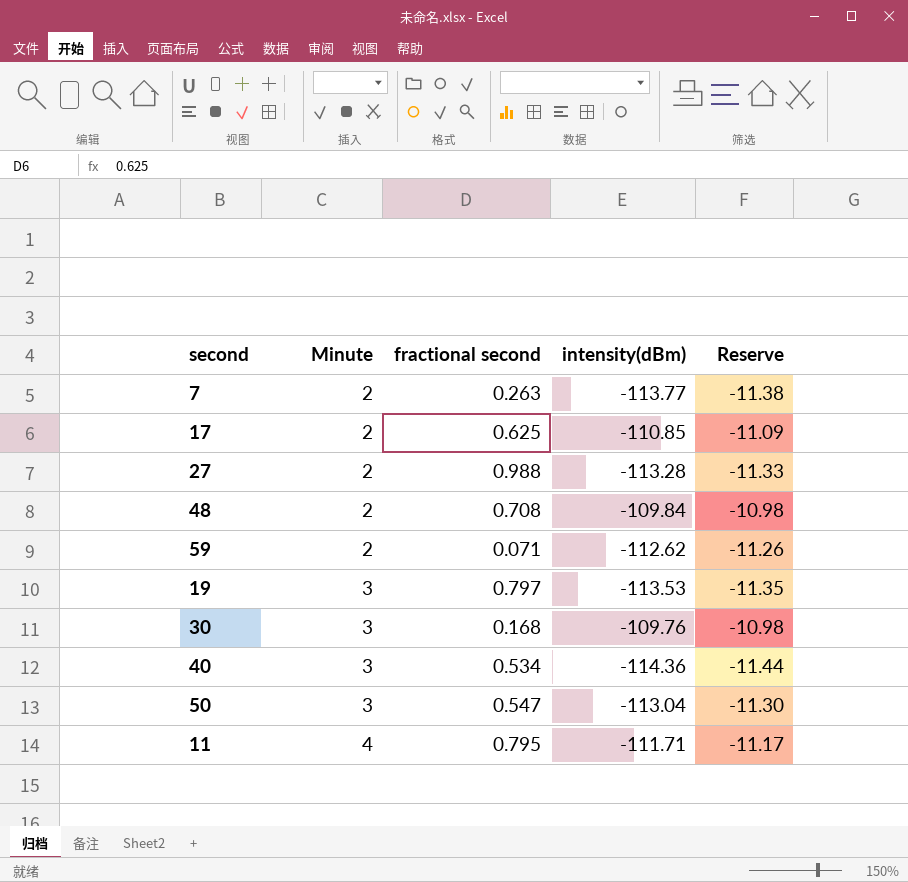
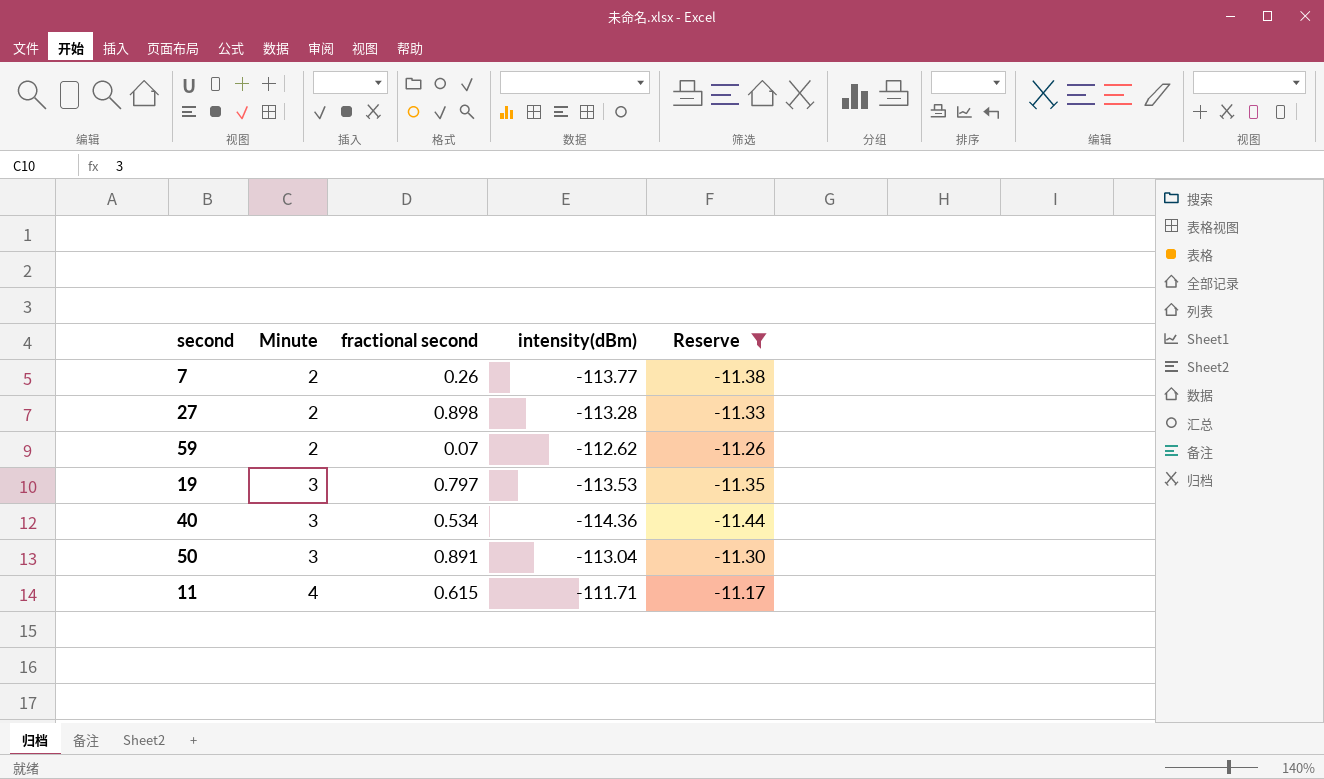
filter: none -> Reserve <= -11.17
7 | fractional second: 0.263 -> 0.26
27 | fractional second: 0.988 -> 0.898
59 | fractional second: 0.071 -> 0.07
50 | fractional second: 0.547 -> 0.891
11 | fractional second: 0.795 -> 0.615

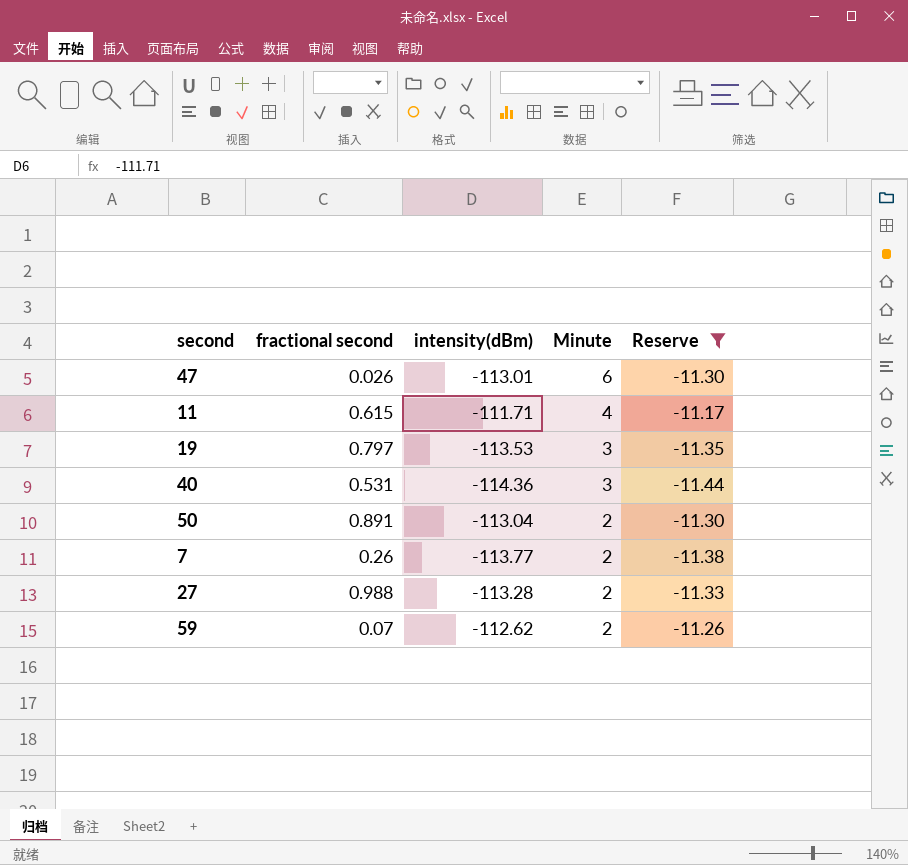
row order: Minute ascending -> Minute descending
column Minute | position: 2 -> 4
row 47: none -> 0.026 | -113.01 | 6 | -11.30
40 | fractional second: 0.534 -> 0.531
50 | Minute: 3 -> 2
27 | fractional second: 0.898 -> 0.988

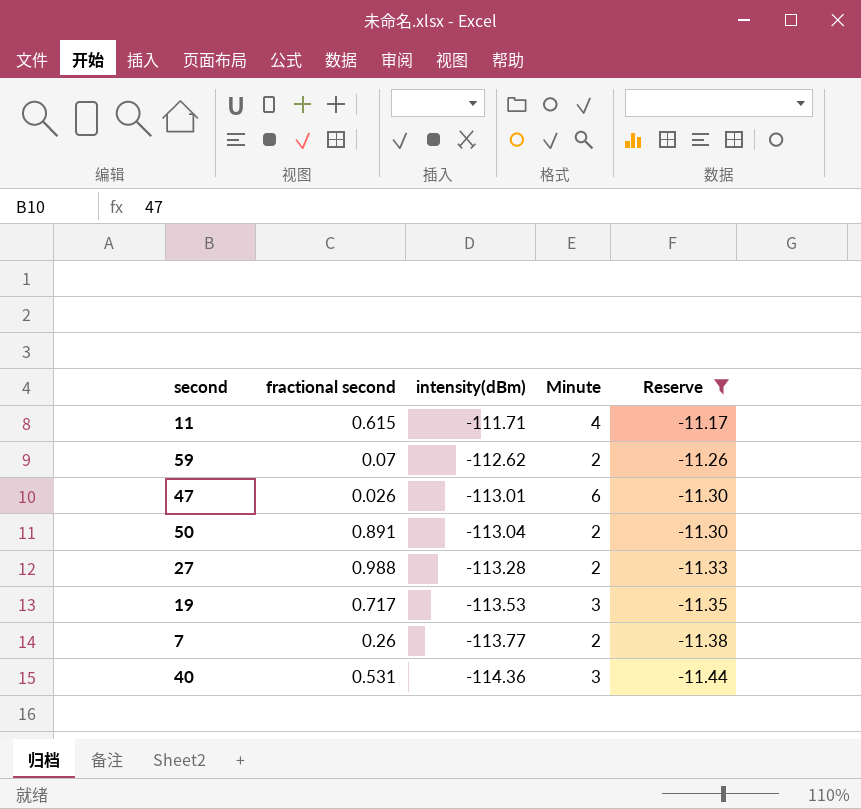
row order: Minute descending -> intensity(dBm) descending
19 | fractional second: 0.797 -> 0.717

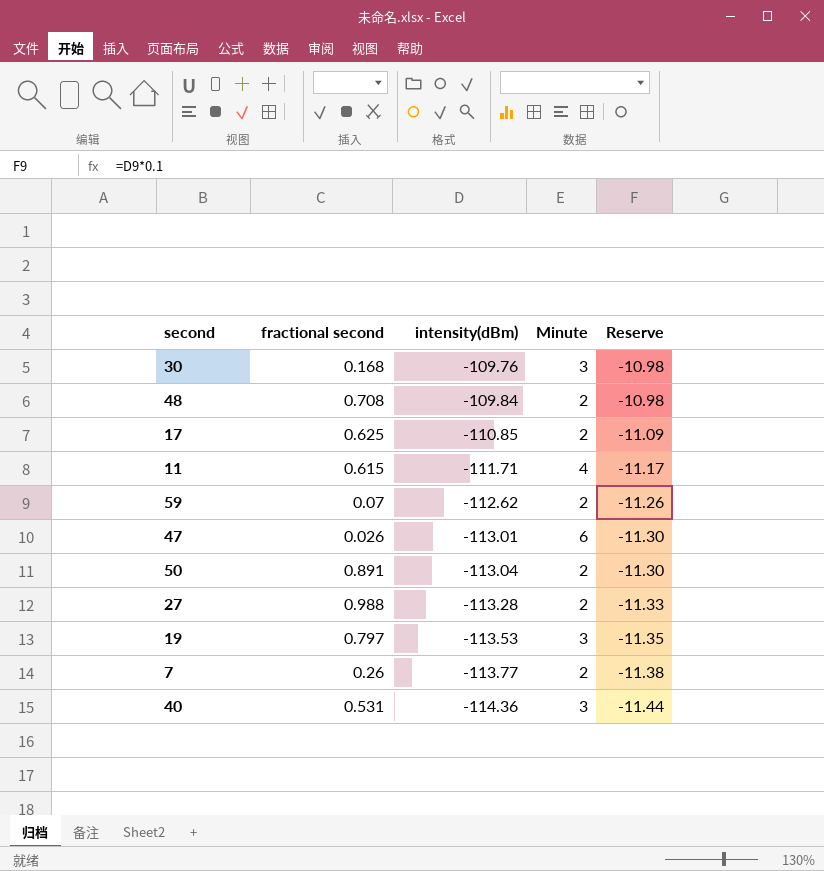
filter: Reserve <= -11.17 -> none
19 | fractional second: 0.717 -> 0.797

